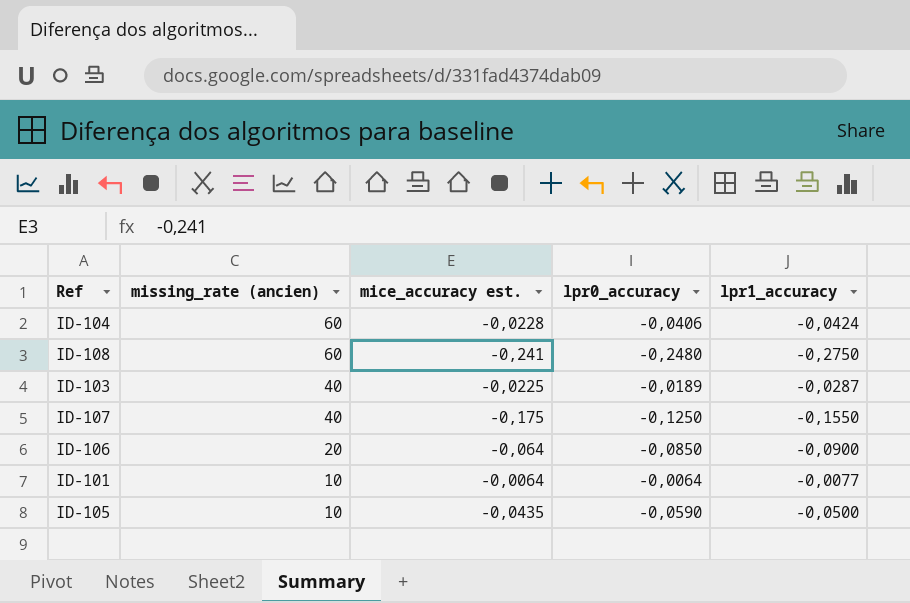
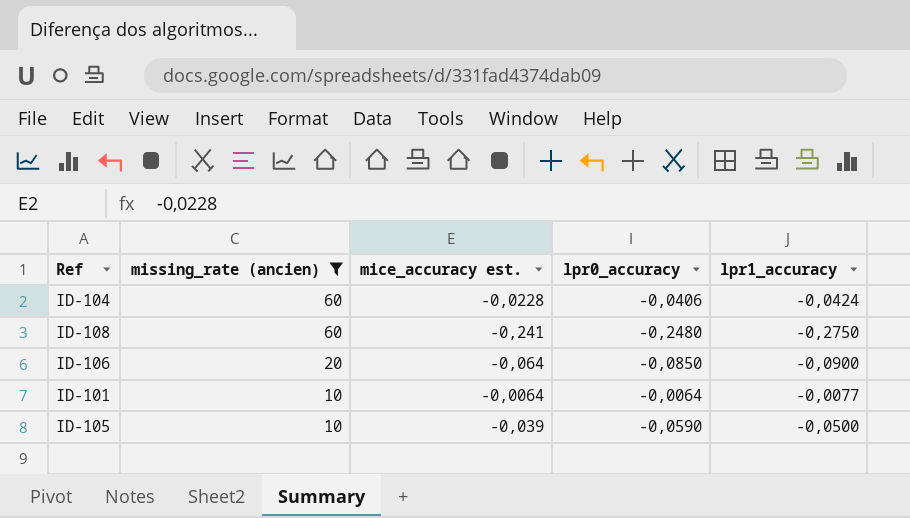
filter: none -> missing_rate (ancien) != 40
ID-105 | mice_accuracy est.: -0,0435 -> -0,039

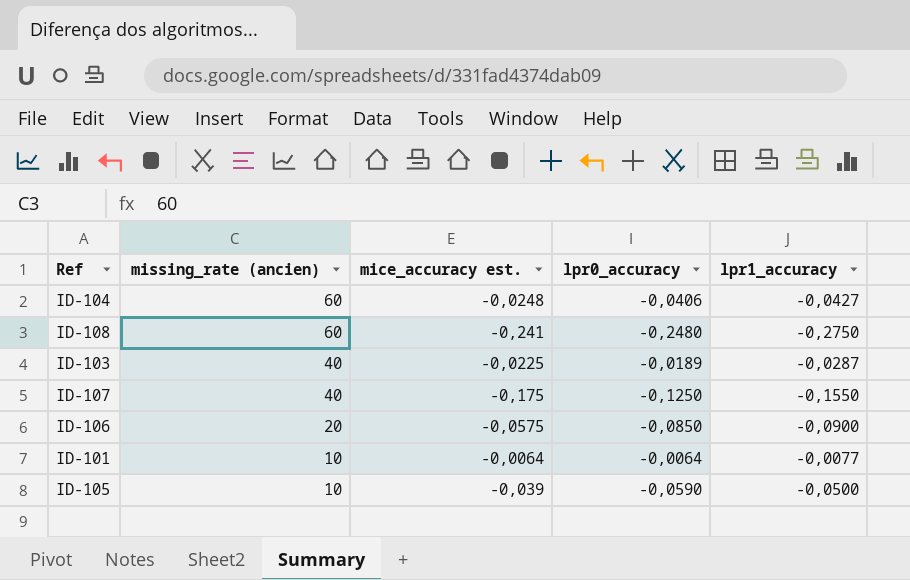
filter: missing_rate (ancien) != 40 -> none
ID-104 | mice_accuracy est.: -0,0228 -> -0,0248
ID-104 | lpr1_accuracy: -0,0424 -> -0,0427
ID-106 | mice_accuracy est.: -0,064 -> -0,0575

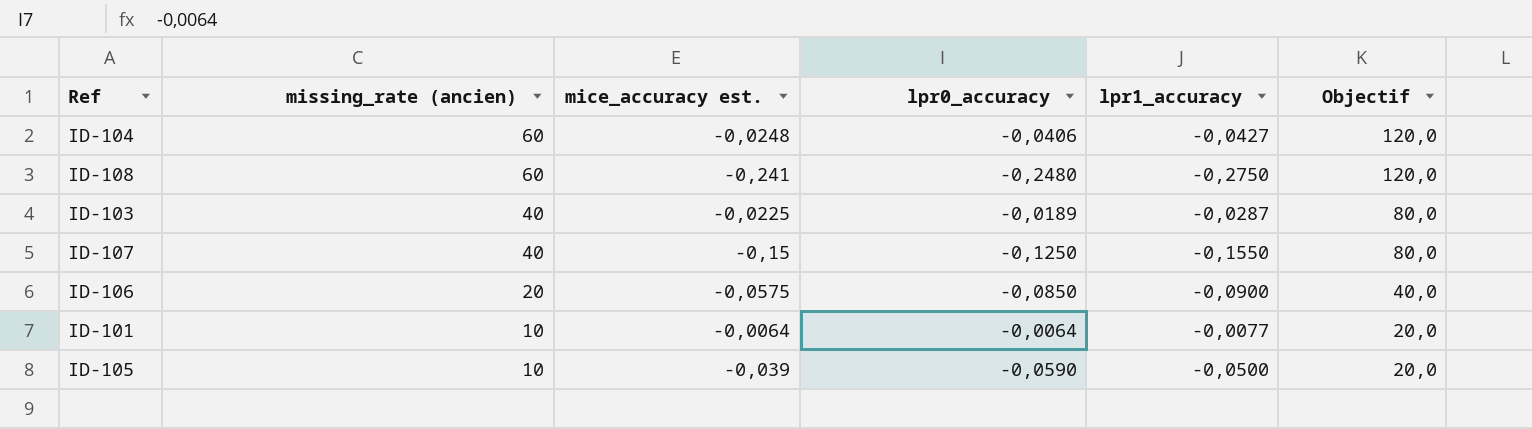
column Objectif | formula: none -> [missing_rate (ancien)] * 2
ID-107 | mice_accuracy est.: -0,175 -> -0,15

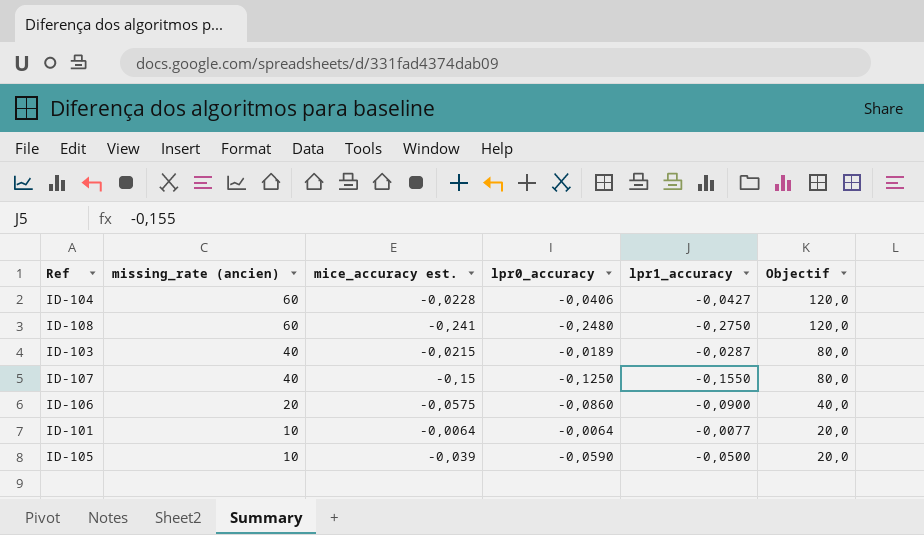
ID-104 | mice_accuracy est.: -0,0248 -> -0,0228
ID-103 | mice_accuracy est.: -0,0225 -> -0,0215
ID-106 | lpr0_accuracy: -0,0850 -> -0,0860

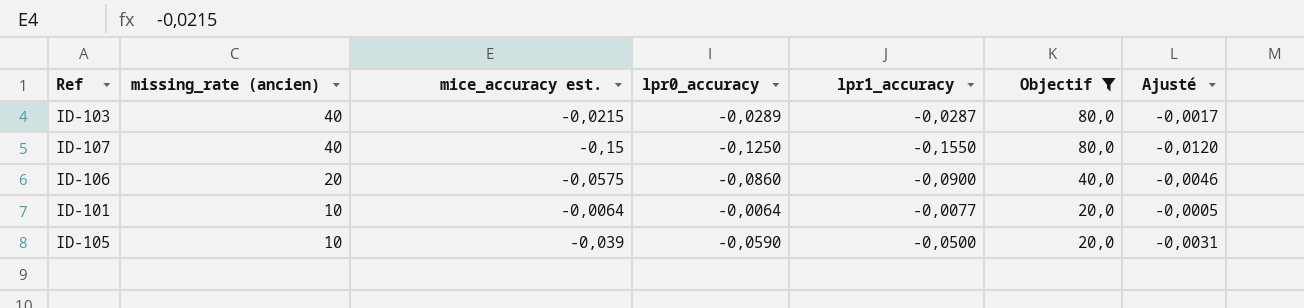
filter: none -> Objectif != 120,0
column Ajusté | formula: none -> [mice_accuracy est.] * 0,08
ID-103 | lpr0_accuracy: -0,0189 -> -0,0289

